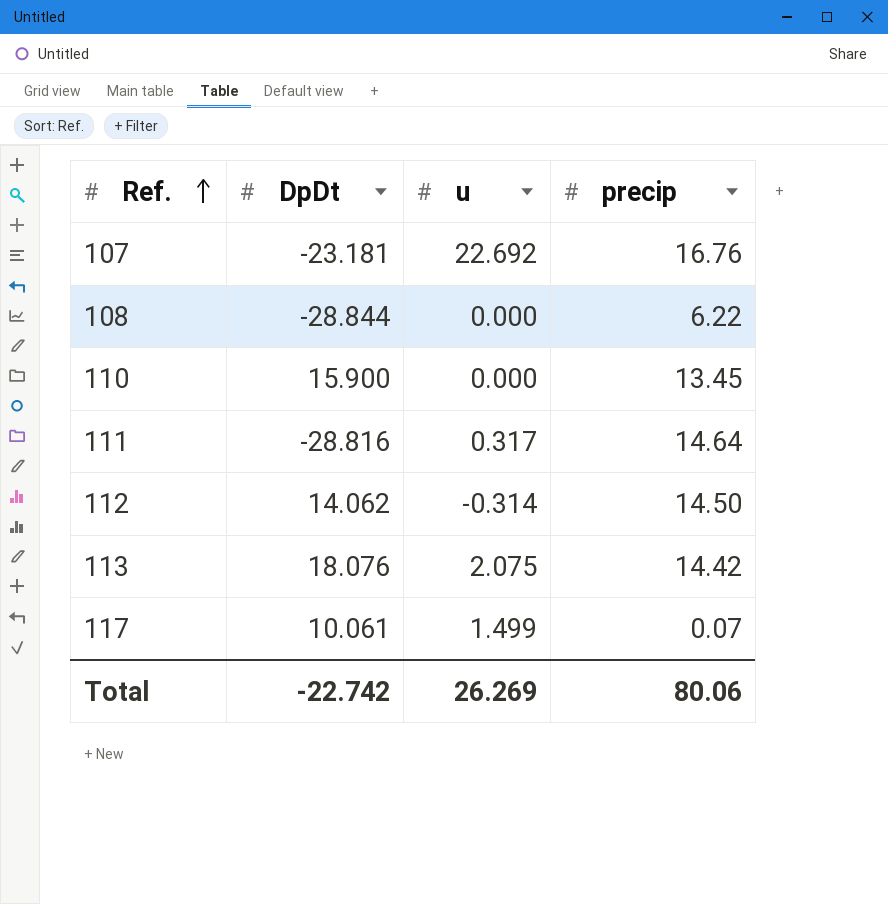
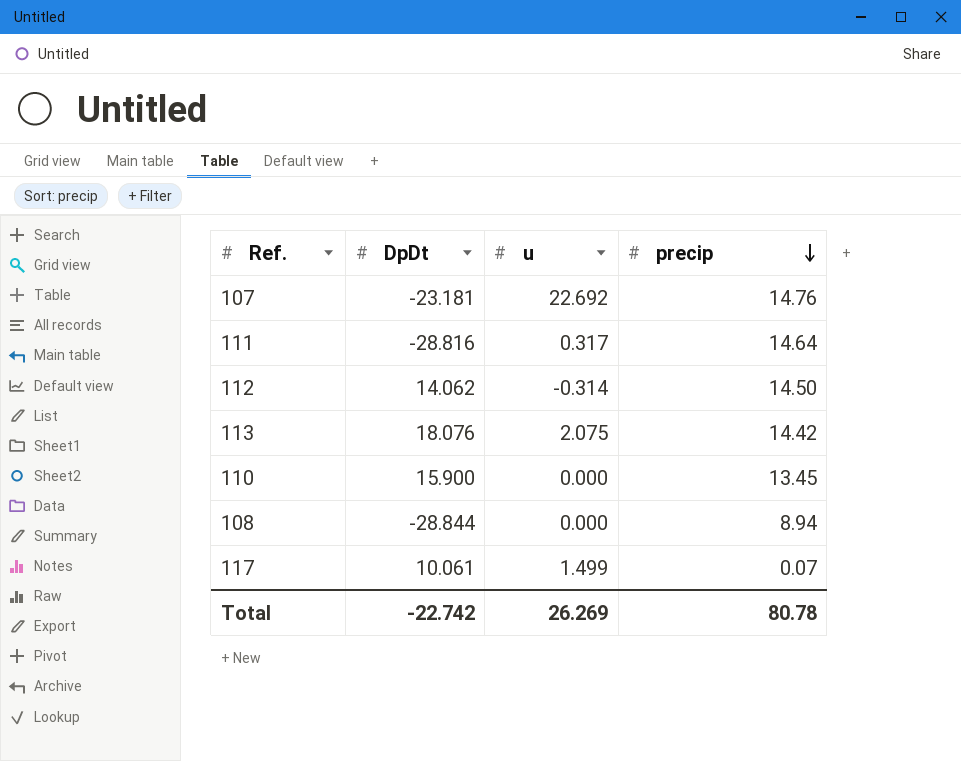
row order: Ref. ascending -> precip descending
107 | precip: 16.76 -> 14.76
108 | precip: 6.22 -> 8.94
Total | precip: 80.06 -> 80.78

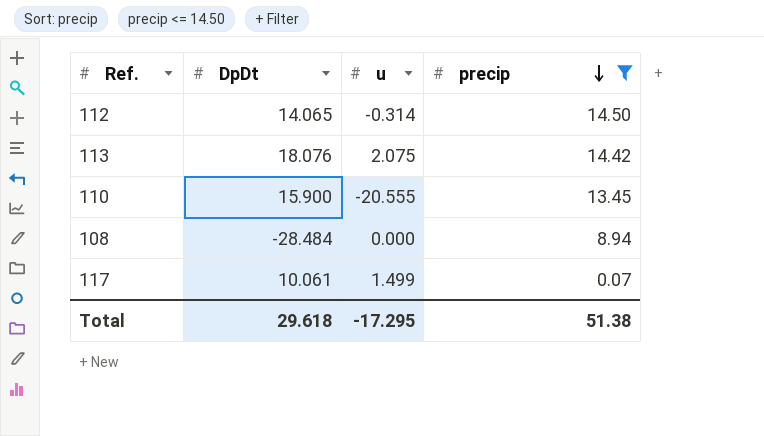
filter: none -> precip <= 14.50
112 | DpDt: 14.062 -> 14.065
110 | u: 0.000 -> -20.555
108 | DpDt: -28.844 -> -28.484
Total | DpDt: -22.742 -> 29.618
Total | u: 26.269 -> -17.295
Total | precip: 80.78 -> 51.38

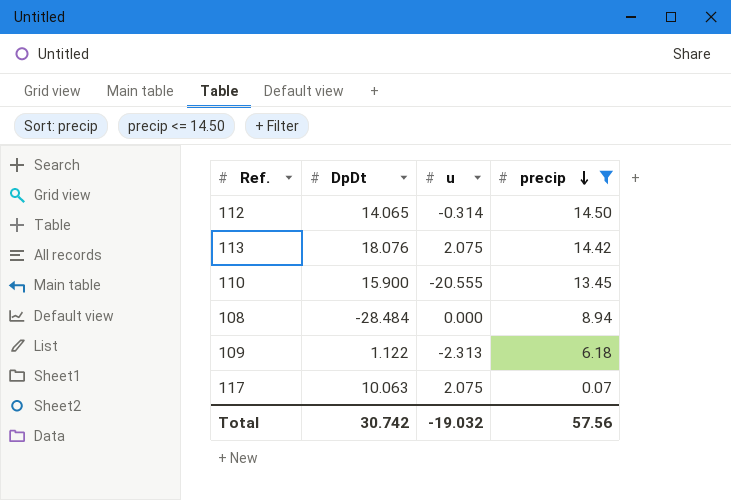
row 109: none -> 1.122 | -2.313 | 6.18
117 | DpDt: 10.061 -> 10.063
117 | u: 1.499 -> 2.075
Total | DpDt: 29.618 -> 30.742
Total | u: -17.295 -> -19.032
Total | precip: 51.38 -> 57.56

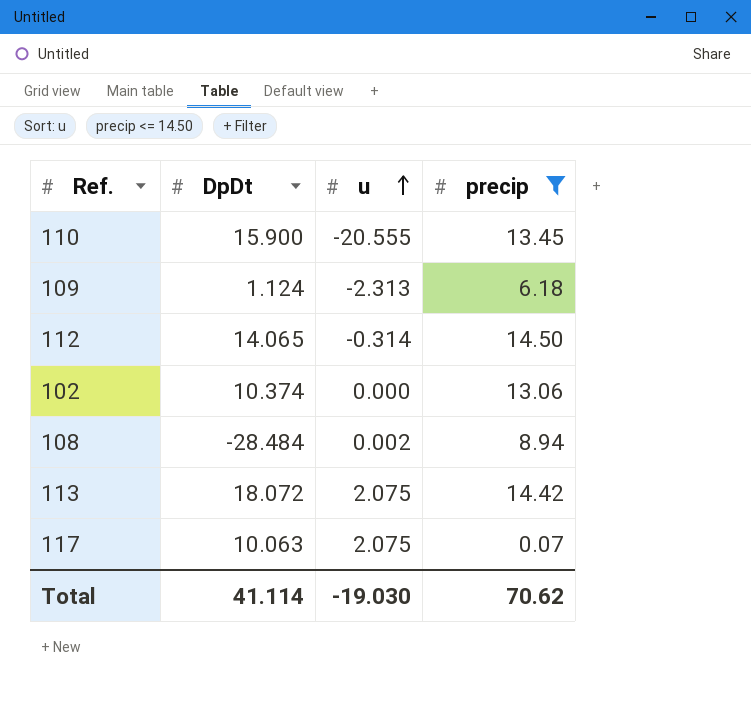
row order: precip descending -> u ascending
109 | DpDt: 1.122 -> 1.124
row 102: none -> 10.374 | 0.000 | 13.06
108 | u: 0.000 -> 0.002
113 | DpDt: 18.076 -> 18.072
Total | DpDt: 30.742 -> 41.114
Total | u: -19.032 -> -19.030
Total | precip: 57.56 -> 70.62

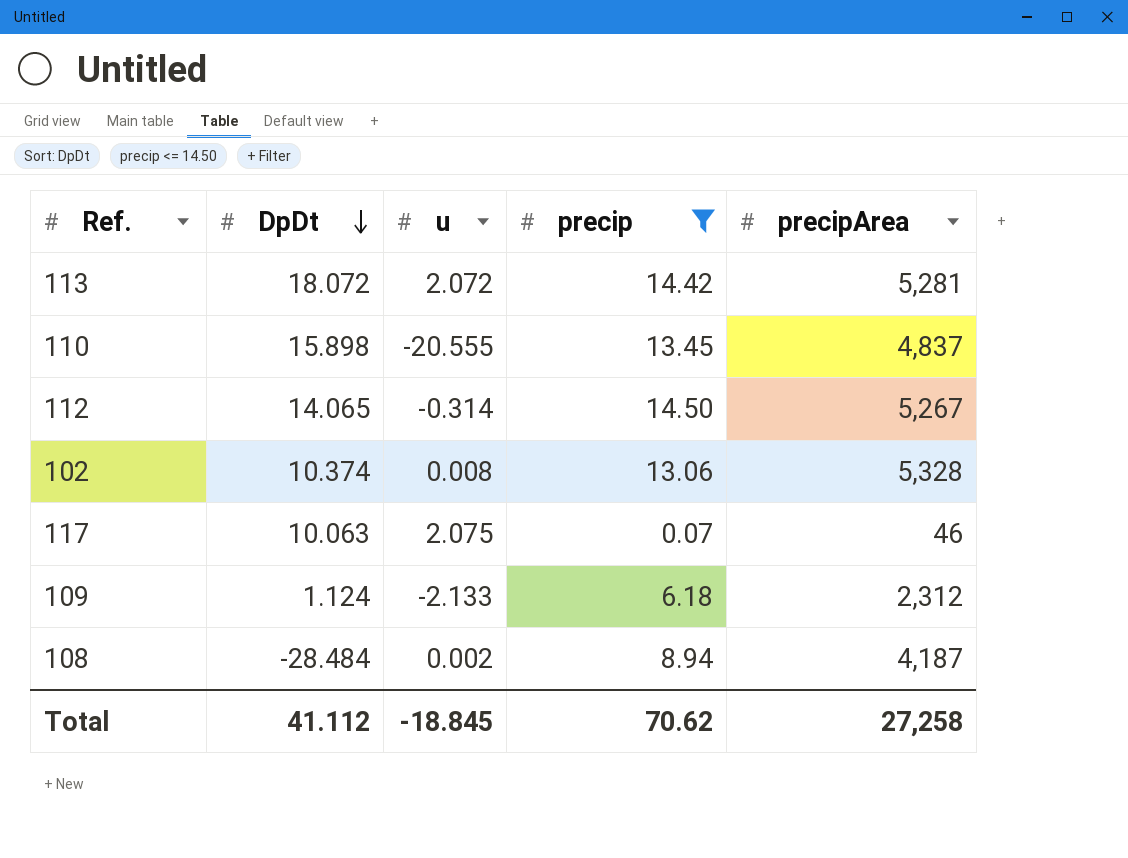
row order: u ascending -> DpDt descending
column precipArea | position: none -> 5
113 | u: 2.075 -> 2.072
110 | DpDt: 15.900 -> 15.898
102 | u: 0.000 -> 0.008
109 | u: -2.313 -> -2.133
Total | DpDt: 41.114 -> 41.112
Total | u: -19.030 -> -18.845

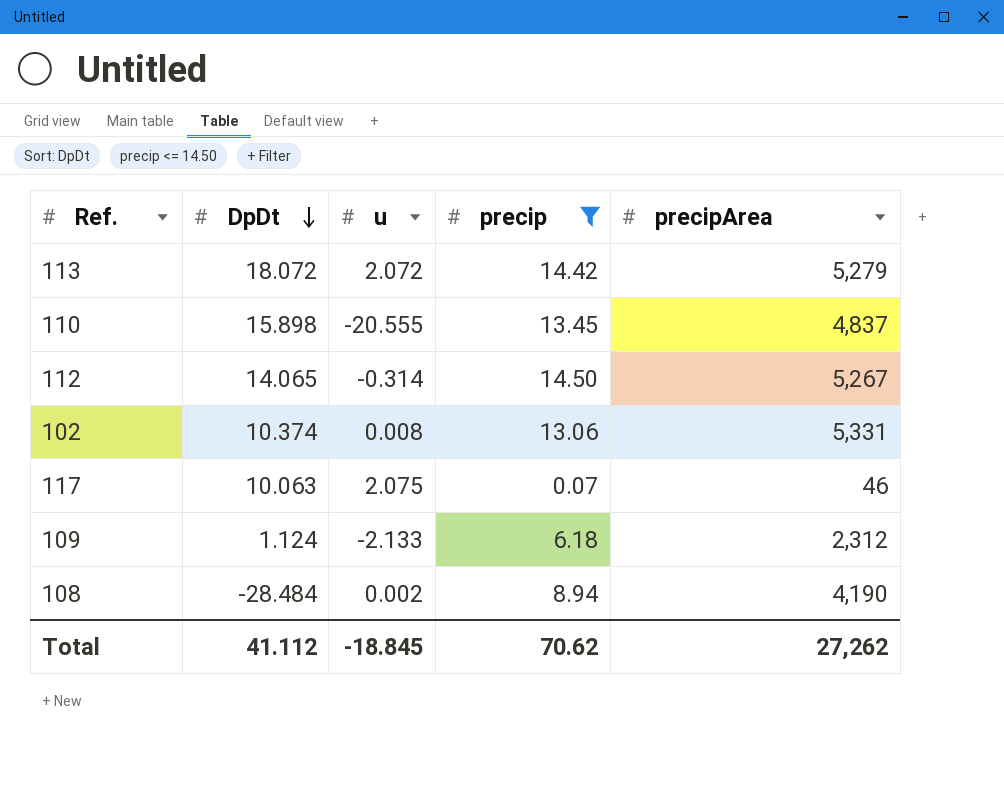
113 | precipArea: 5,281 -> 5,279
102 | precipArea: 5,328 -> 5,331
108 | precipArea: 4,187 -> 4,190
Total | precipArea: 27,258 -> 27,262

